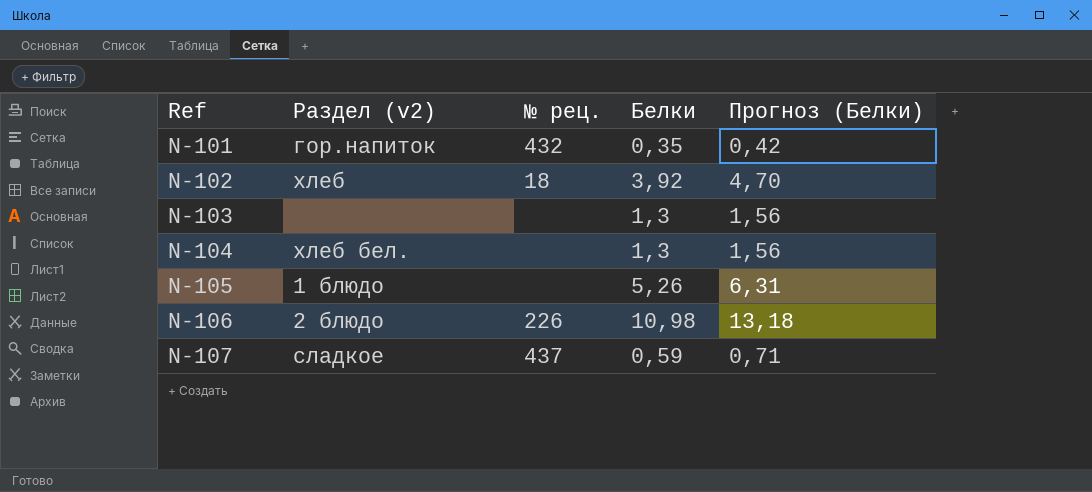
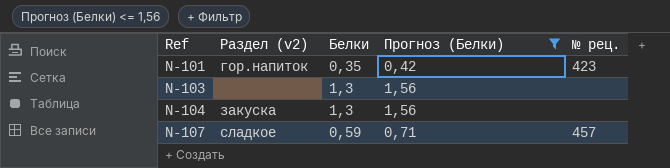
filter: none -> Прогноз (Белки) <= 1,56
column № рец. | position: 3 -> 5
N-101 | № рец.: 432 -> 423
N-104 | Раздел (v2): хлеб бел. -> закуска
N-107 | № рец.: 437 -> 457

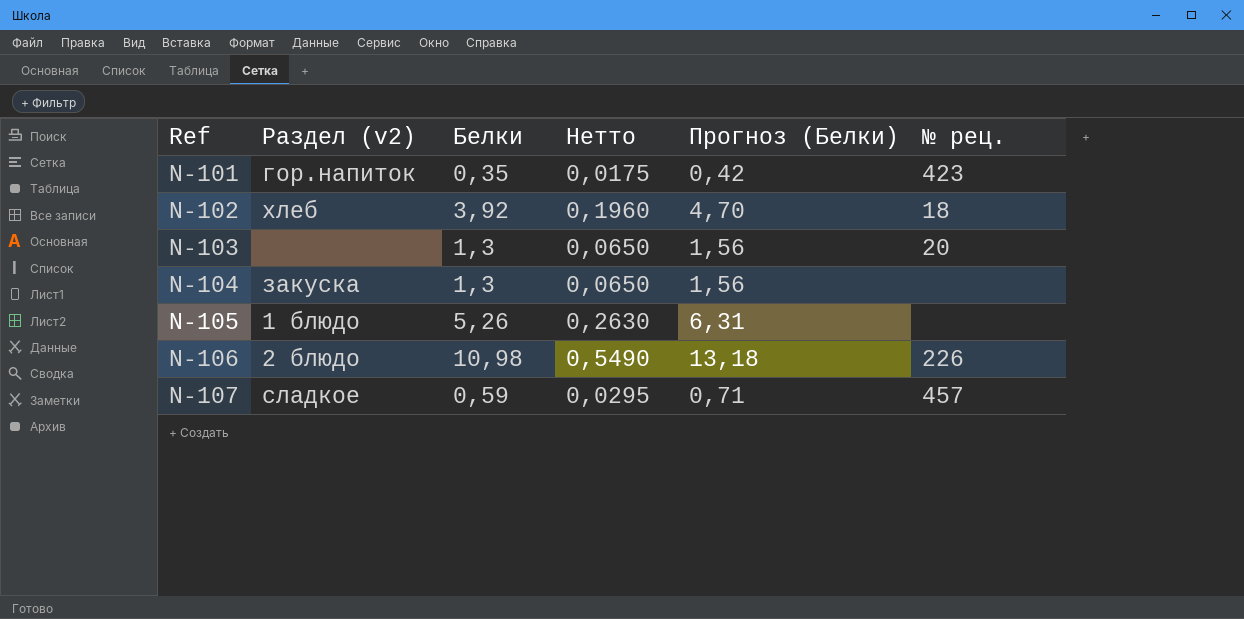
filter: Прогноз (Белки) <= 1,56 -> none
column Нетто | formula: none -> [Белки] * 0,05
N-103 | № рец.: none -> 20

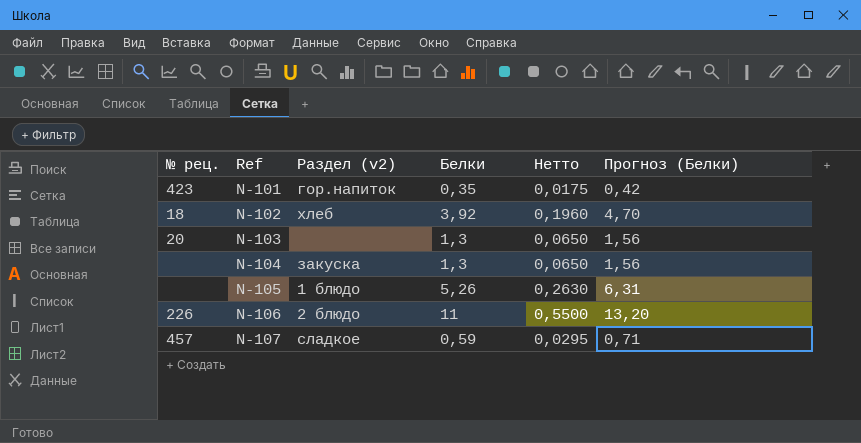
column № рец. | position: 6 -> 1
N-106 | Белки: 10,98 -> 11
N-106 | Нетто: 0,5490 -> 0,5500
N-106 | Прогноз (Белки): 13,18 -> 13,20

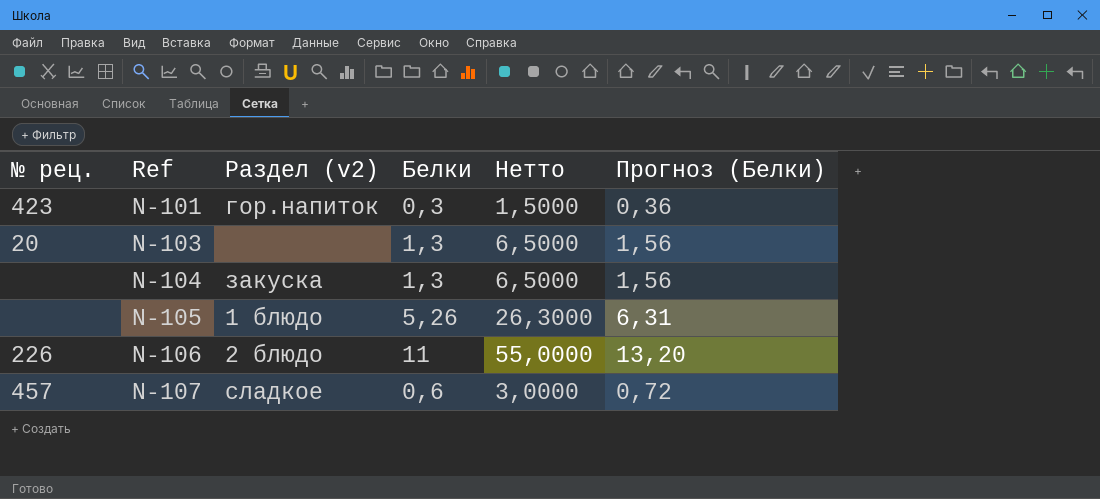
column Нетто | formula: [Белки] * 0,05 -> [Белки] * 5
row N-102: 18 | хлеб | 3,92 | 0,1960 | 4,70 -> none
N-101 | Белки: 0,35 -> 0,3
N-101 | Прогноз (Белки): 0,42 -> 0,36
N-107 | Белки: 0,59 -> 0,6
N-107 | Прогноз (Белки): 0,71 -> 0,72

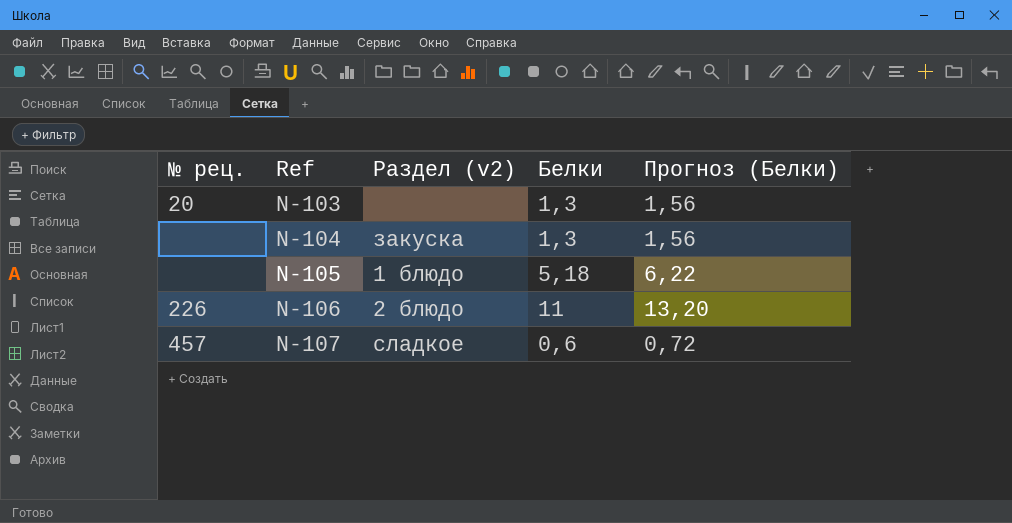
column Нетто | formula: [Белки] * 5 -> none
row N-101: 423 | гор.напиток | 0,3 | 1,5000 | 0,36 -> none
N-105 | Белки: 5,26 -> 5,18
N-105 | Прогноз (Белки): 6,31 -> 6,22

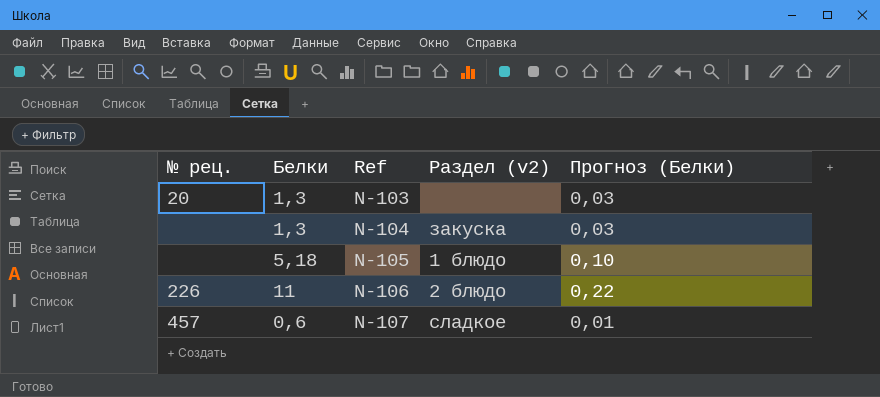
column Белки | position: 4 -> 2
column Прогноз (Белки) | formula: [Белки] * 1,2 -> [Белки] * 0,02

